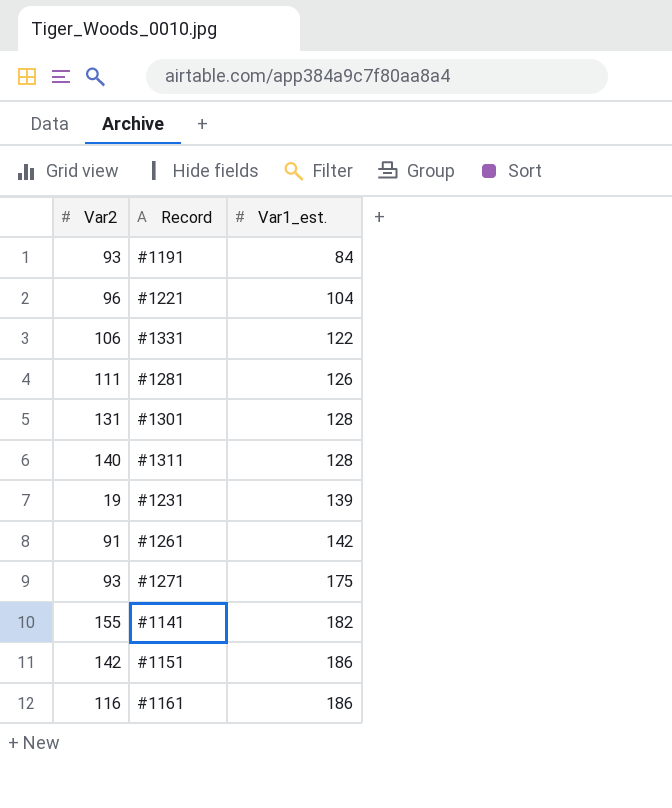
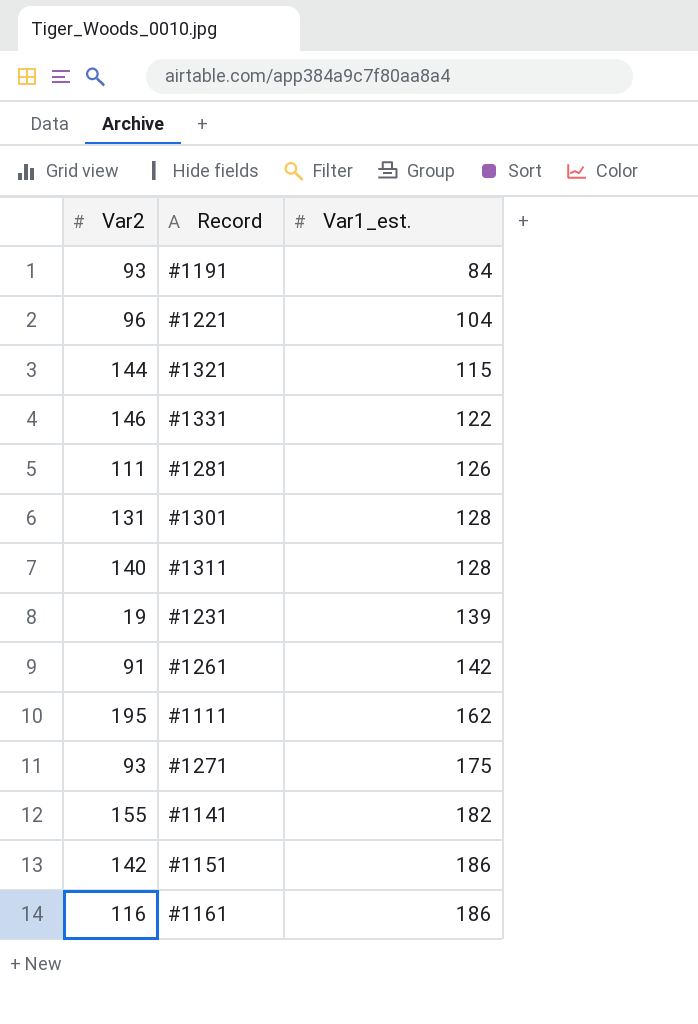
row #1321: none -> 144 | 115
#1331 | Var2: 106 -> 146
row #1111: none -> 195 | 162

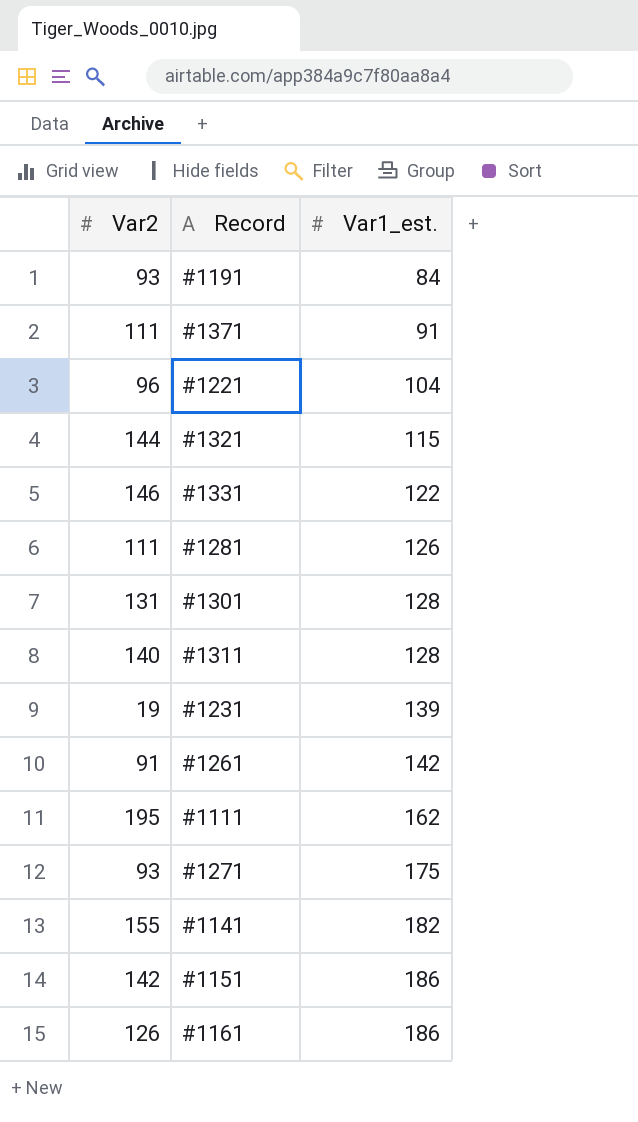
row #1371: none -> 111 | 91
#1161 | Var2: 116 -> 126

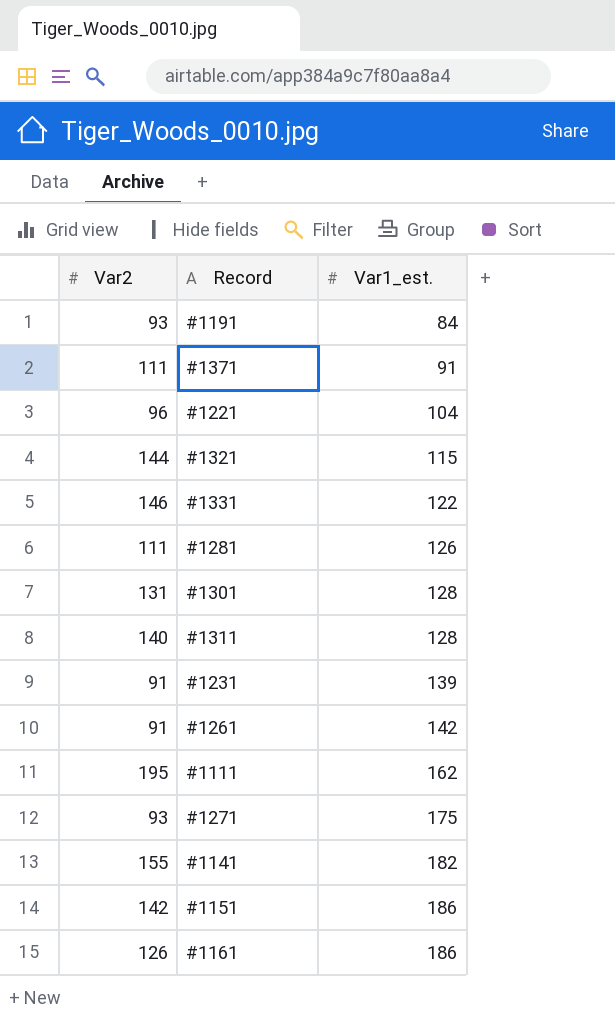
#1231 | Var2: 19 -> 91

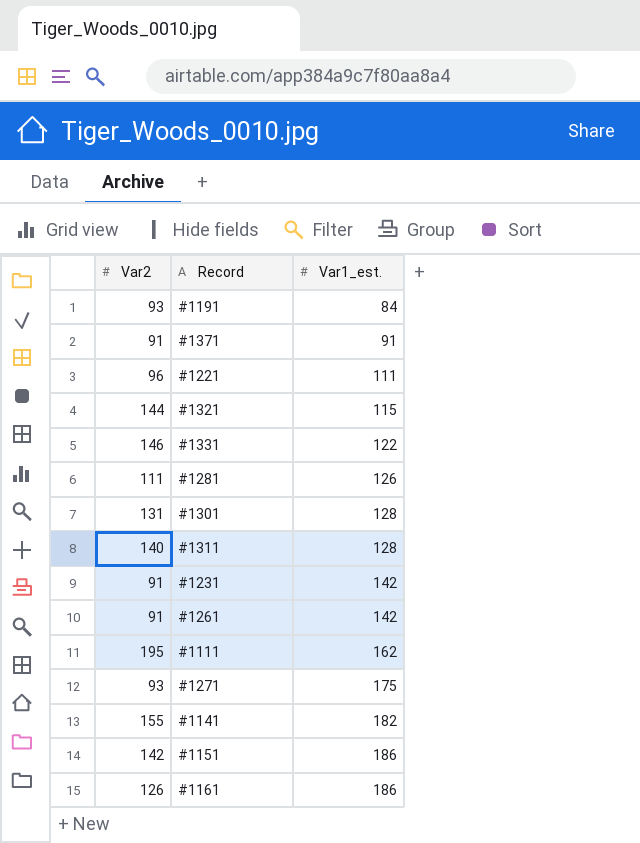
#1371 | Var2: 111 -> 91
#1221 | Var1_est.: 104 -> 111
#1231 | Var1_est.: 139 -> 142

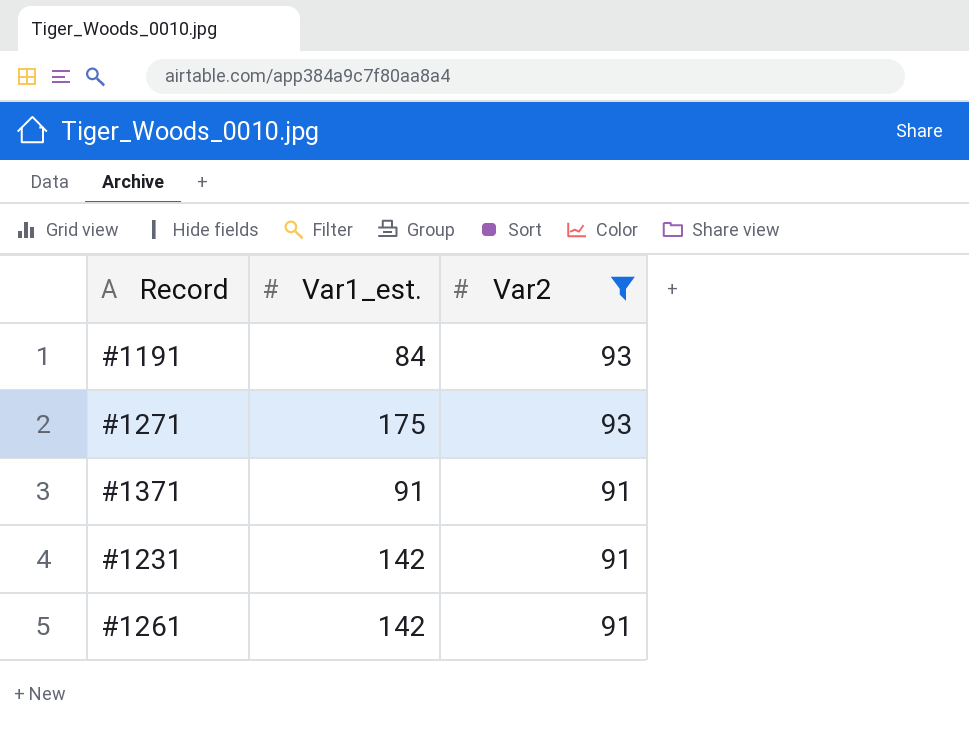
filter: none -> Var2 <= 93
row order: Var1_est. ascending -> Var2 descending
column Var2 | position: 1 -> 3

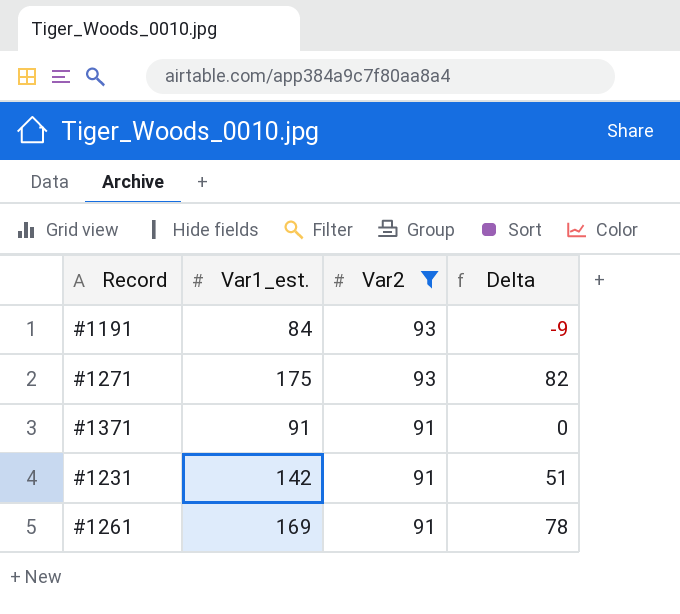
column Delta | formula: none -> [Var1_est.] - [Var2]
#1261 | Var1_est.: 142 -> 169

